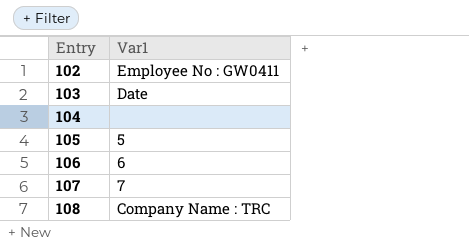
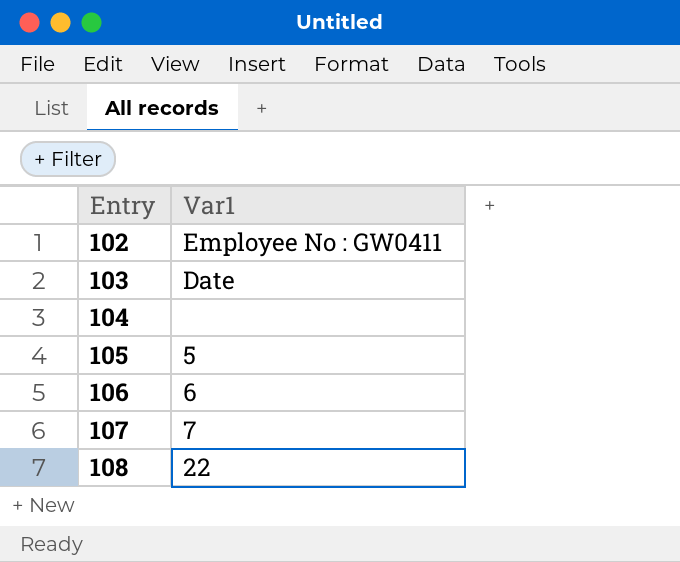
108 | Var1: Company Name : TRC -> 22

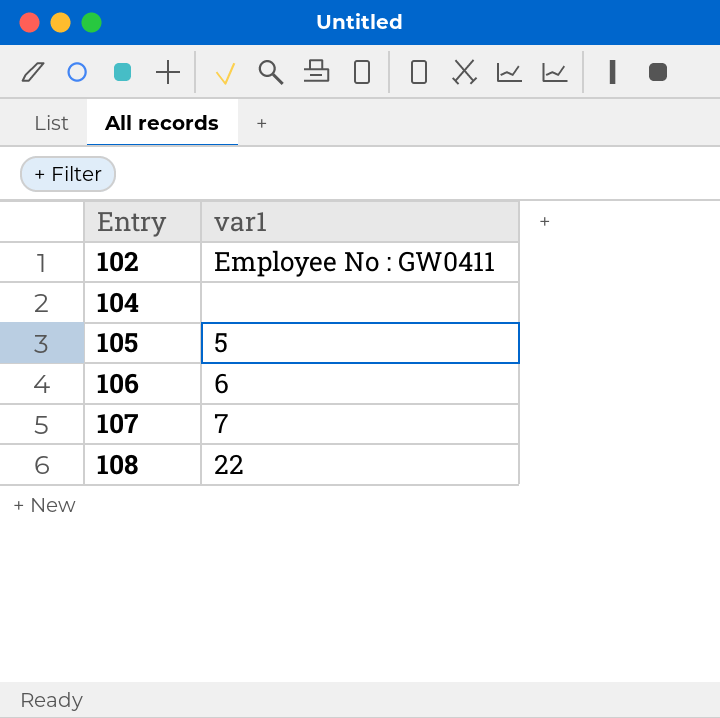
column name: Var1 -> var1
row 103: Date -> none

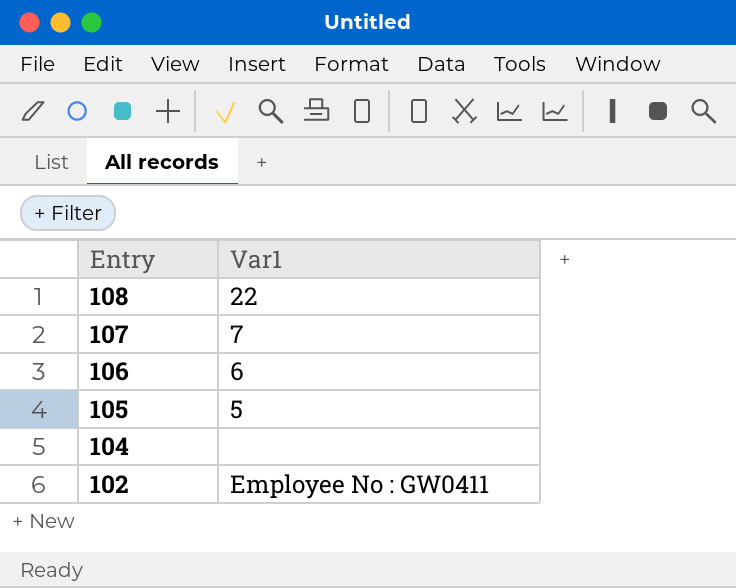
row order: Entry ascending -> Entry descending
column name: var1 -> Var1

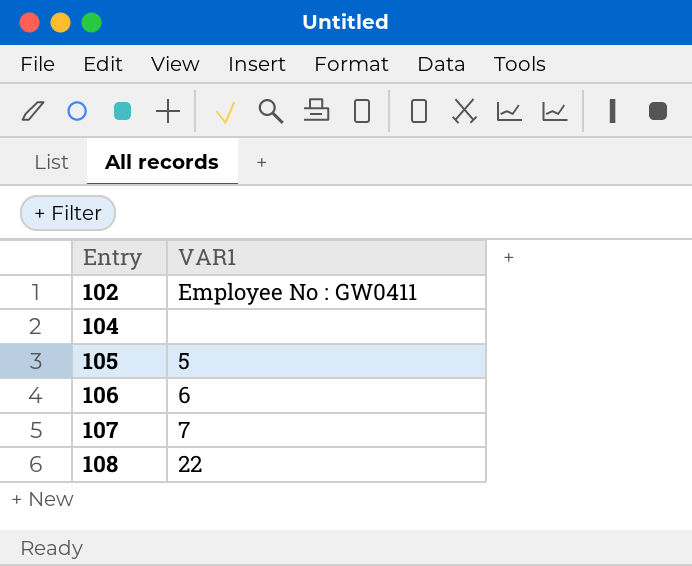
row order: Entry descending -> Entry ascending
column name: Var1 -> VAR1

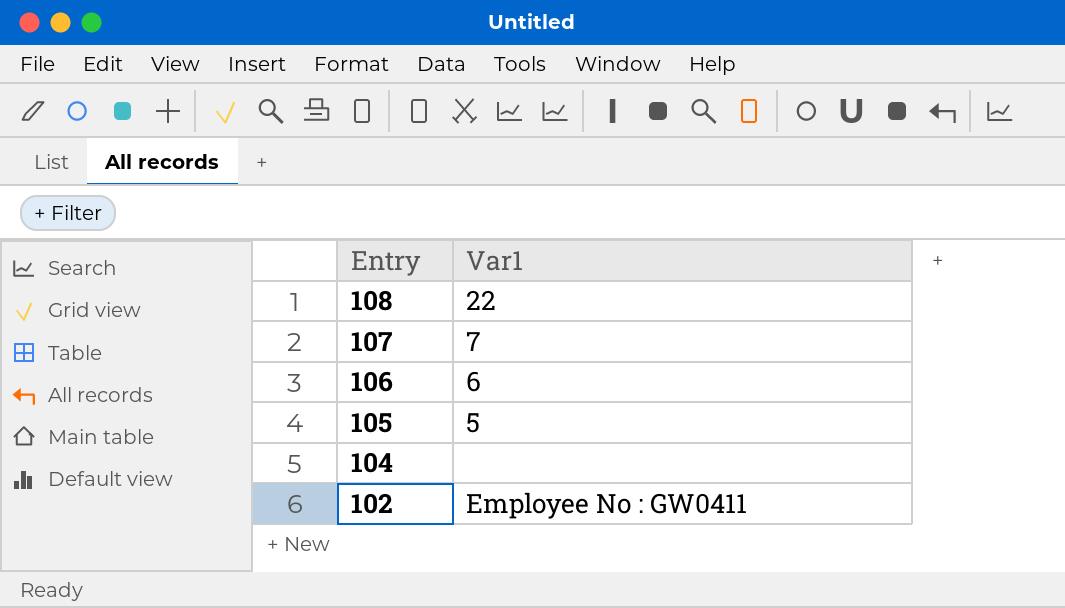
row order: Entry ascending -> Entry descending
column name: VAR1 -> Var1

